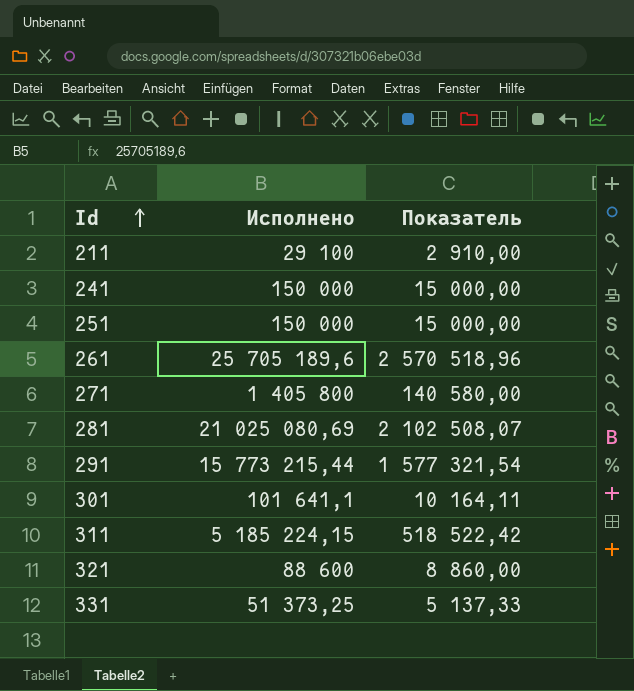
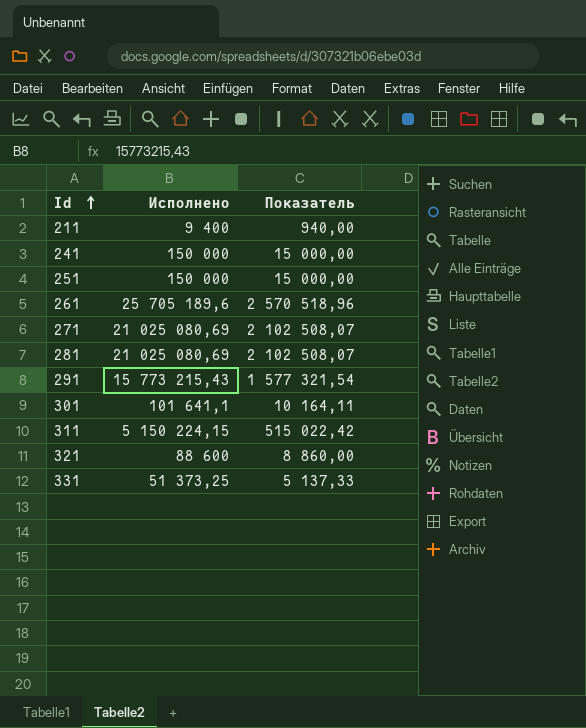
211 | Исполнено: 29 100 -> 9 400
211 | Показатель: 2 910,00 -> 940,00
271 | Исполнено: 1 405 800 -> 21 025 080,69
271 | Показатель: 140 580,00 -> 2 102 508,07
291 | Исполнено: 15 773 215,44 -> 15 773 215,43
311 | Исполнено: 5 185 224,15 -> 5 150 224,15
311 | Показатель: 518 522,42 -> 515 022,42

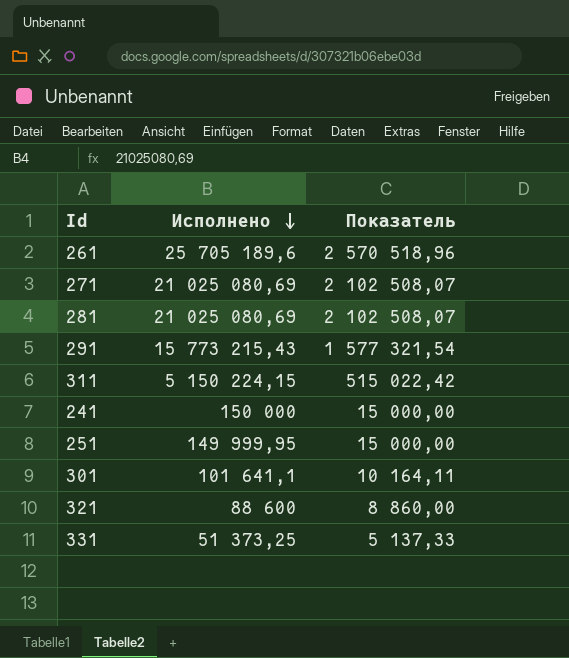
row order: Id ascending -> Исполнено descending
row 211: 9 400 | 940,00 -> none
251 | Исполнено: 150 000 -> 149 999,95

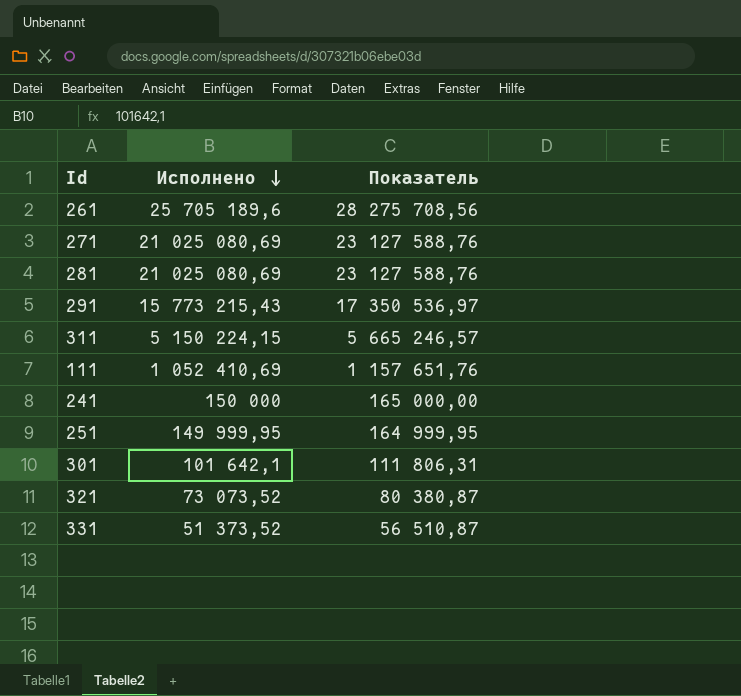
column Показатель | formula: [Исполнено] * 0,1 -> [Исполнено] * 1,1
row 111: none -> 1 052 410,69 | 1 157 651,76
301 | Исполнено: 101 641,1 -> 101 642,1
321 | Исполнено: 88 600 -> 73 073,52
331 | Исполнено: 51 373,25 -> 51 373,52

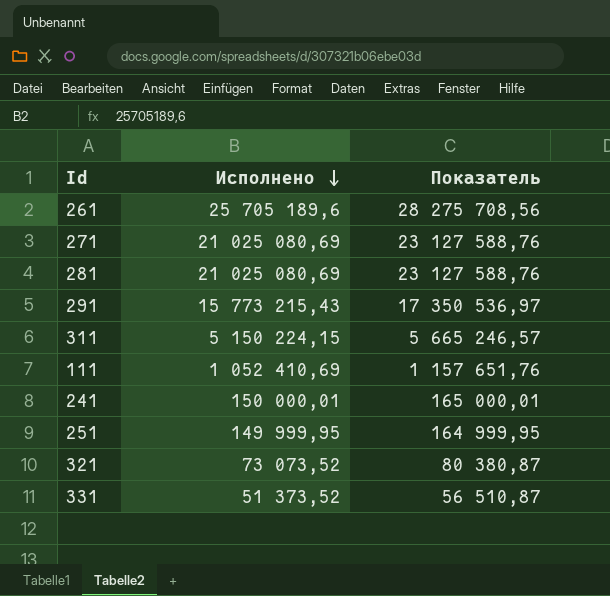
row 301: 101 642,1 | 111 806,31 -> none
241 | Исполнено: 150 000 -> 150 000,01
241 | Показатель: 165 000,00 -> 165 000,01

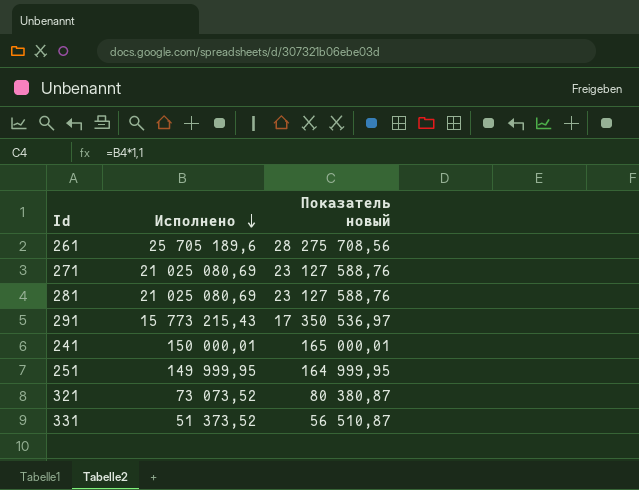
column name: Показатель -> Показатель новый
row 311: 5 150 224,15 | 5 665 246,57 -> none
row 111: 1 052 410,69 | 1 157 651,76 -> none

